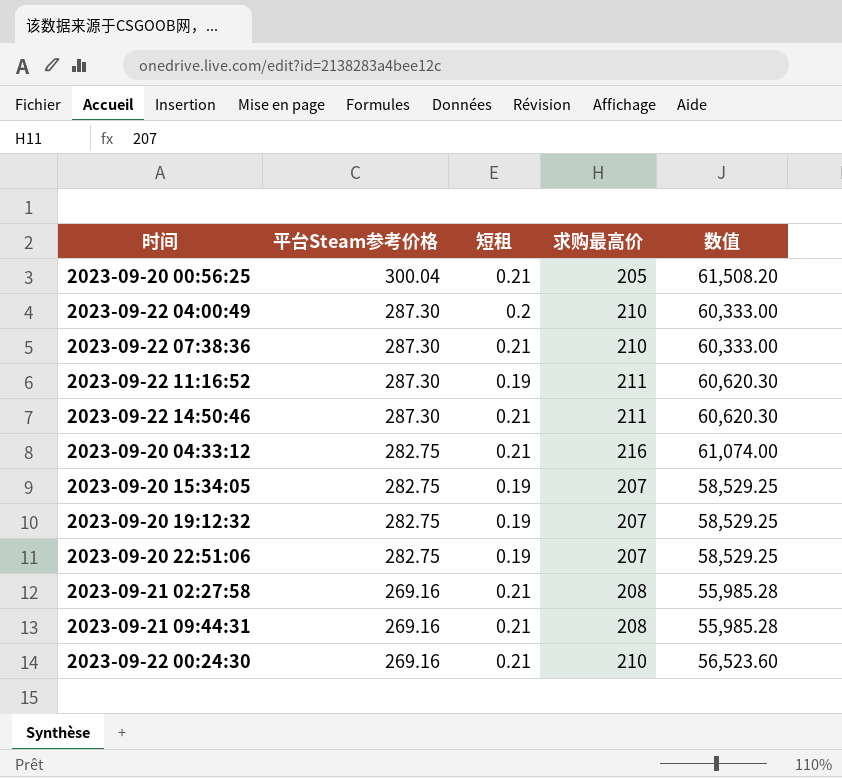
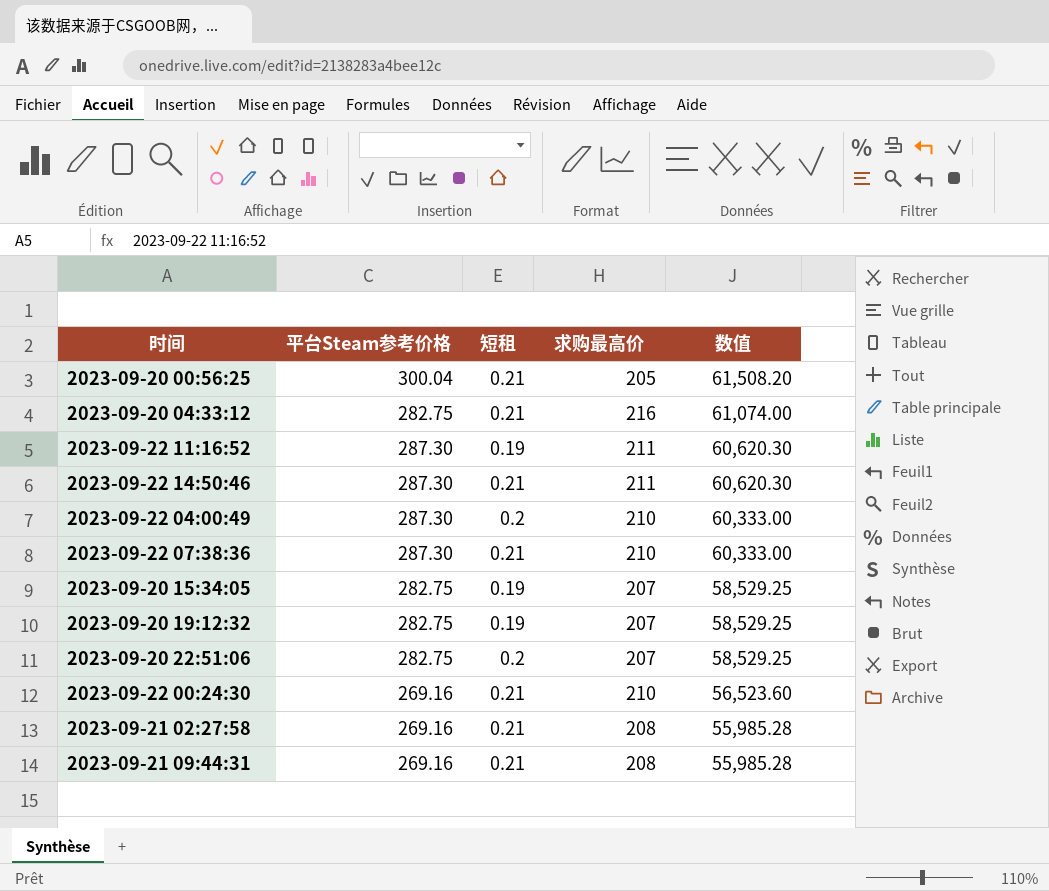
row order: 平台Steam参考价格 descending -> 数值 descending
2023-09-20 22:51:06 | 短租: 0.19 -> 0.2

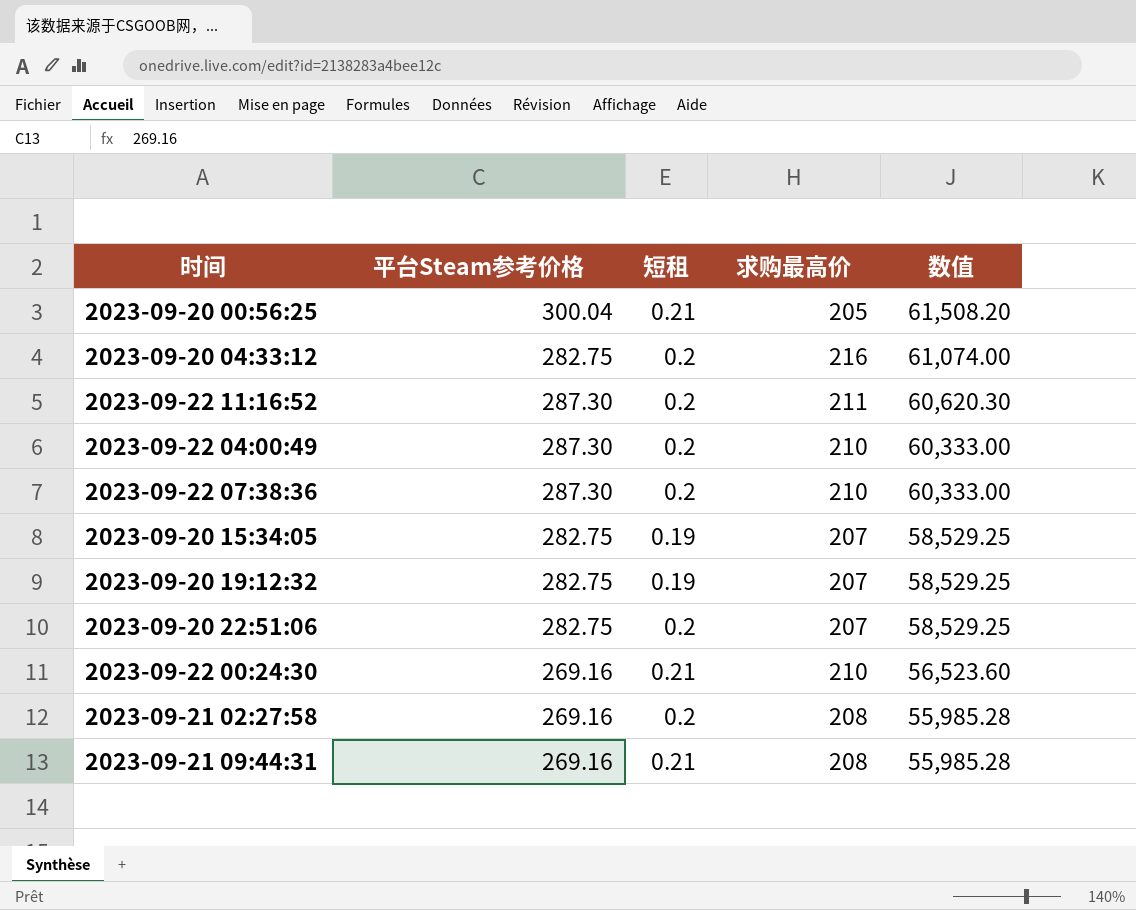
row 2023-09-22 14:50:46: 287.30 | 0.21 | 211 | 60,620.30 -> none
2023-09-20 04:33:12 | 短租: 0.21 -> 0.2
2023-09-22 11:16:52 | 短租: 0.19 -> 0.2
2023-09-22 07:38:36 | 短租: 0.21 -> 0.2
2023-09-21 02:27:58 | 短租: 0.21 -> 0.2

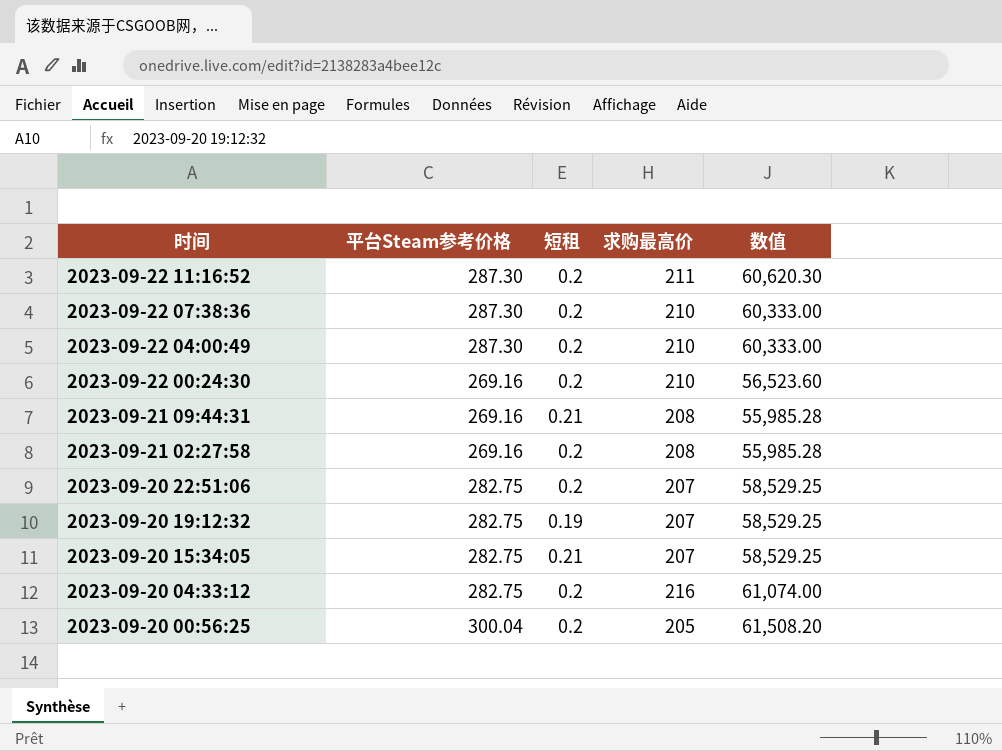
row order: 数值 descending -> 时间 descending
2023-09-22 00:24:30 | 短租: 0.21 -> 0.2
2023-09-20 15:34:05 | 短租: 0.19 -> 0.21
2023-09-20 00:56:25 | 短租: 0.21 -> 0.2

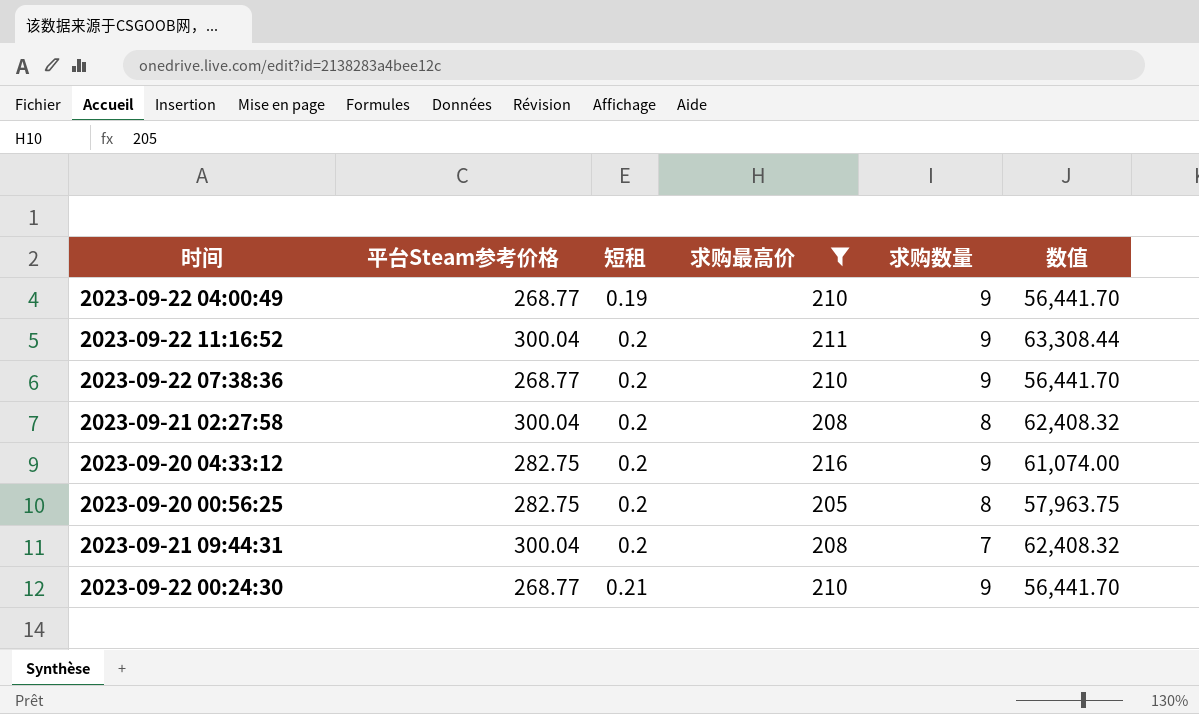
filter: none -> 求购最高价 != 207
row order: 时间 descending -> 短租 ascending
column 求购数量 | position: none -> 5
2023-09-22 04:00:49 | 平台Steam参考价格: 287.30 -> 268.77
2023-09-22 04:00:49 | 短租: 0.2 -> 0.19
2023-09-22 04:00:49 | 数值: 60,333.00 -> 56,441.70
2023-09-22 11:16:52 | 平台Steam参考价格: 287.30 -> 300.04
2023-09-22 11:16:52 | 数值: 60,620.30 -> 63,308.44
2023-09-22 07:38:36 | 平台Steam参考价格: 287.30 -> 268.77
2023-09-22 07:38:36 | 数值: 60,333.00 -> 56,441.70
2023-09-21 02:27:58 | 平台Steam参考价格: 269.16 -> 300.04
2023-09-21 02:27:58 | 数值: 55,985.28 -> 62,408.32
2023-09-20 00:56:25 | 平台Steam参考价格: 300.04 -> 282.75
2023-09-20 00:56:25 | 数值: 61,508.20 -> 57,963.75
2023-09-21 09:44:31 | 平台Steam参考价格: 269.16 -> 300.04
2023-09-21 09:44:31 | 短租: 0.21 -> 0.2
2023-09-21 09:44:31 | 数值: 55,985.28 -> 62,408.32
2023-09-22 00:24:30 | 平台Steam参考价格: 269.16 -> 268.77
2023-09-22 00:24:30 | 短租: 0.2 -> 0.21
2023-09-22 00:24:30 | 数值: 56,523.60 -> 56,441.70

